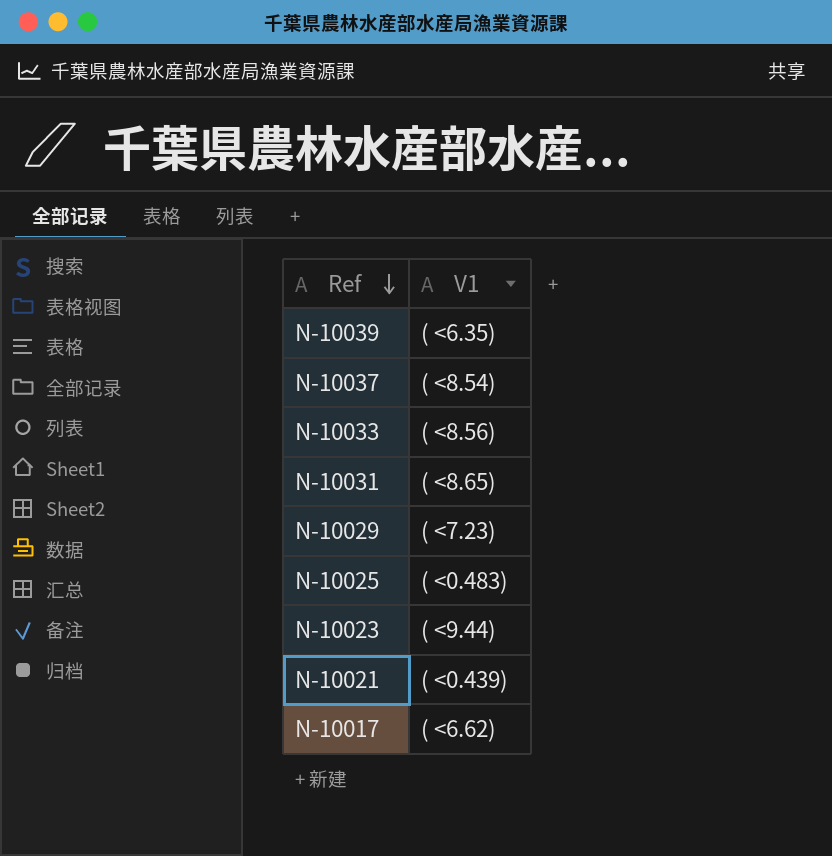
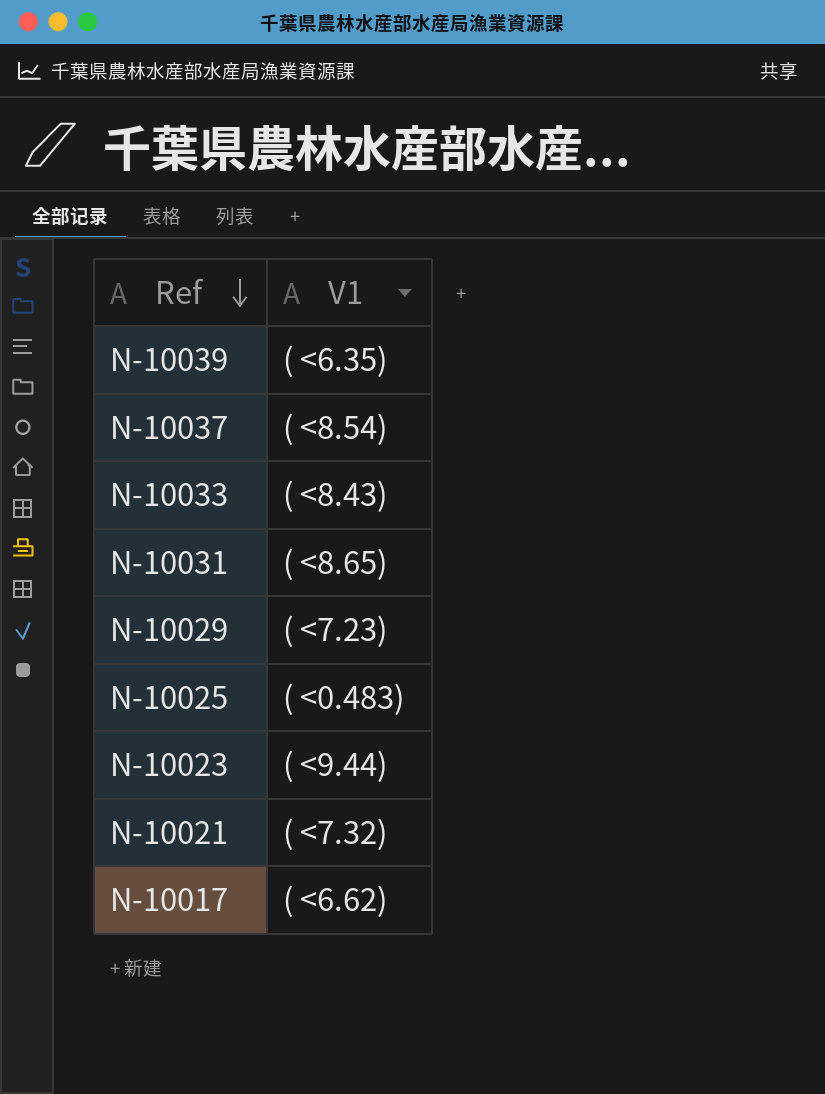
N-10033 | V1: ( <8.56) -> ( <8.43)
N-10021 | V1: ( <0.439) -> ( <7.32)

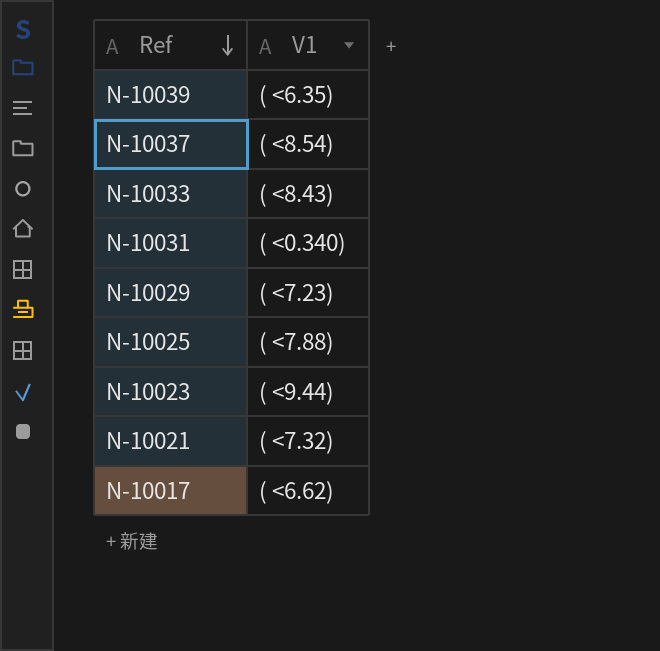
N-10031 | V1: ( <8.65) -> ( <0.340)
N-10025 | V1: ( <0.483) -> ( <7.88)

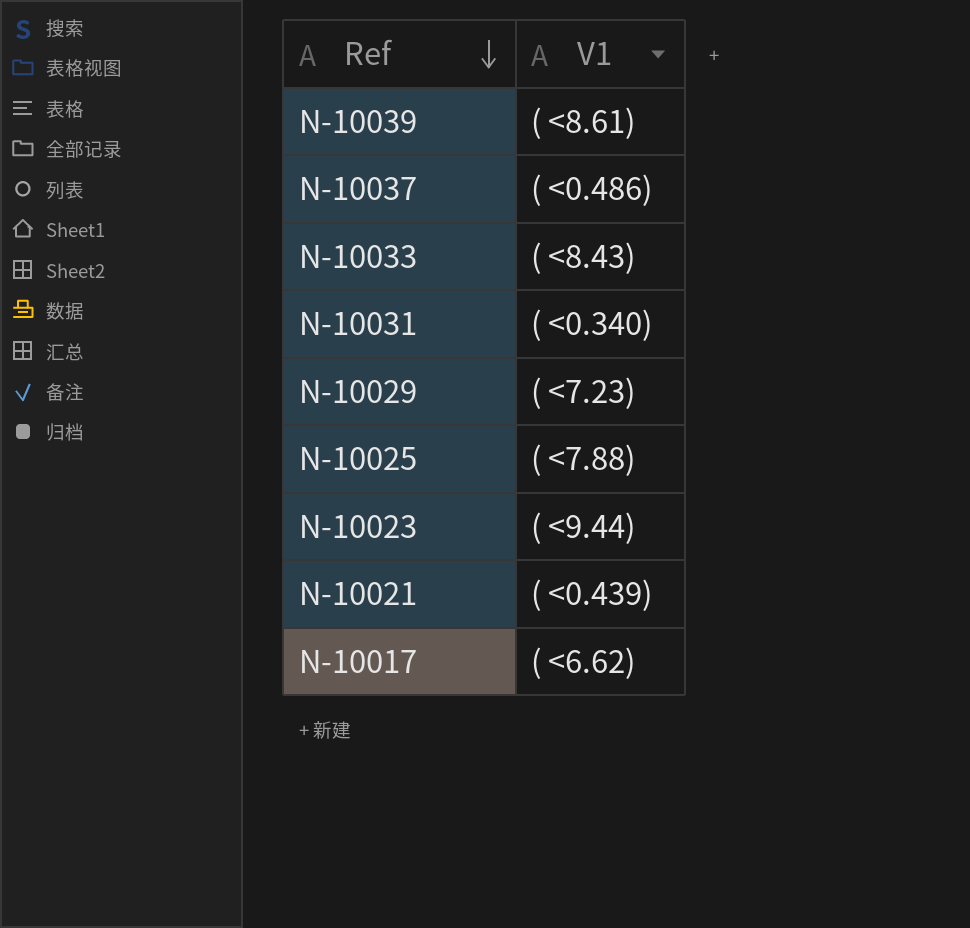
N-10039 | V1: ( <6.35) -> ( <8.61)
N-10037 | V1: ( <8.54) -> ( <0.486)
N-10021 | V1: ( <7.32) -> ( <0.439)

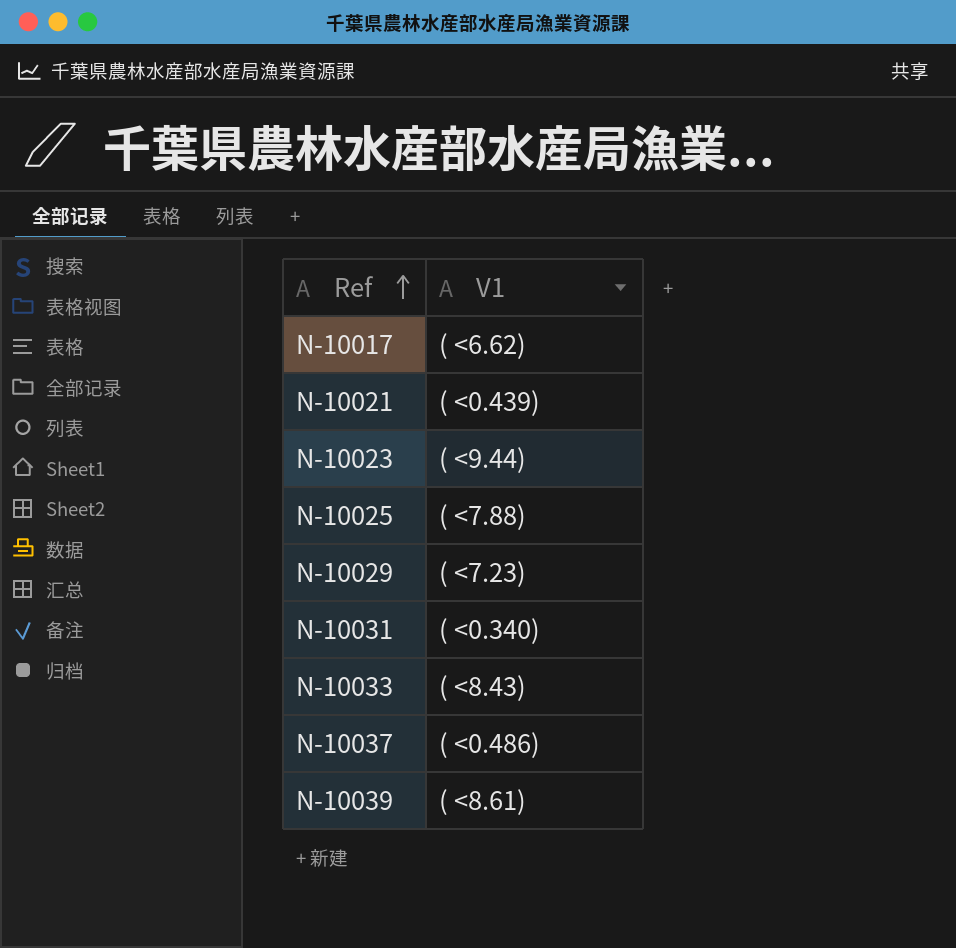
row order: Ref descending -> Ref ascending

